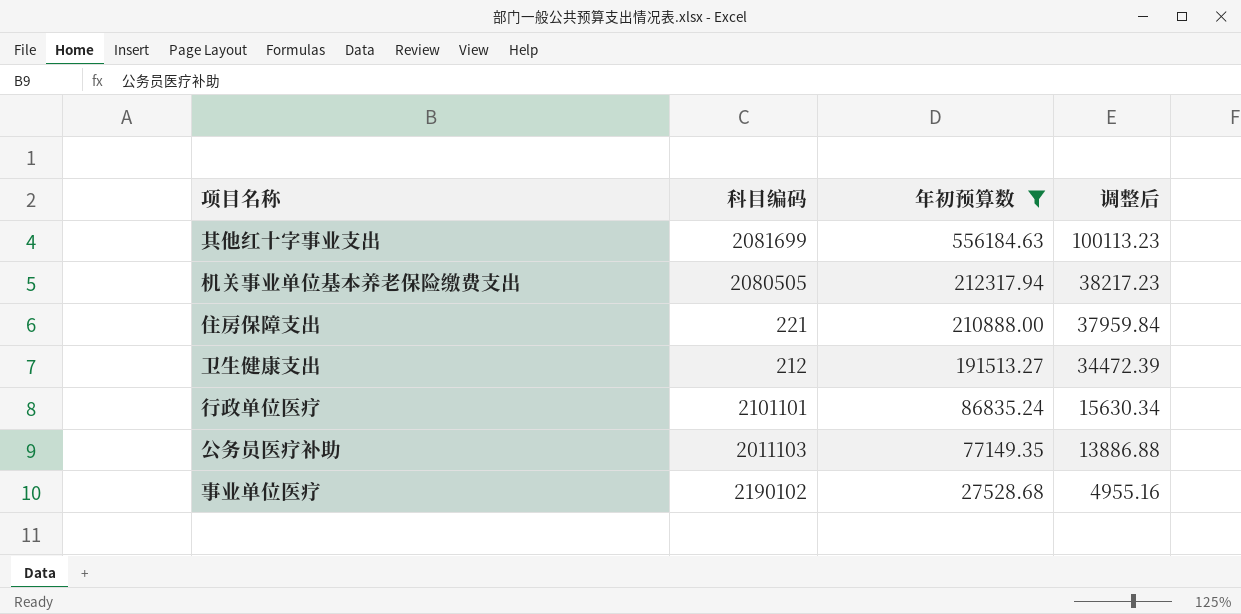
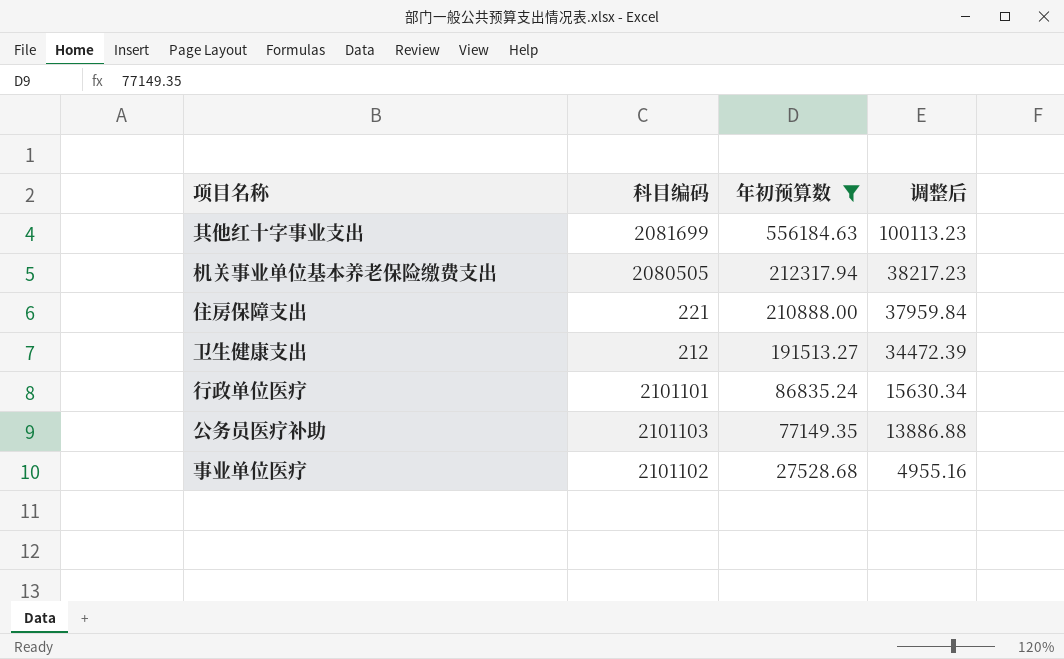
公务员医疗补助 | 科目编码: 2011103 -> 2101103
事业单位医疗 | 科目编码: 2190102 -> 2101102

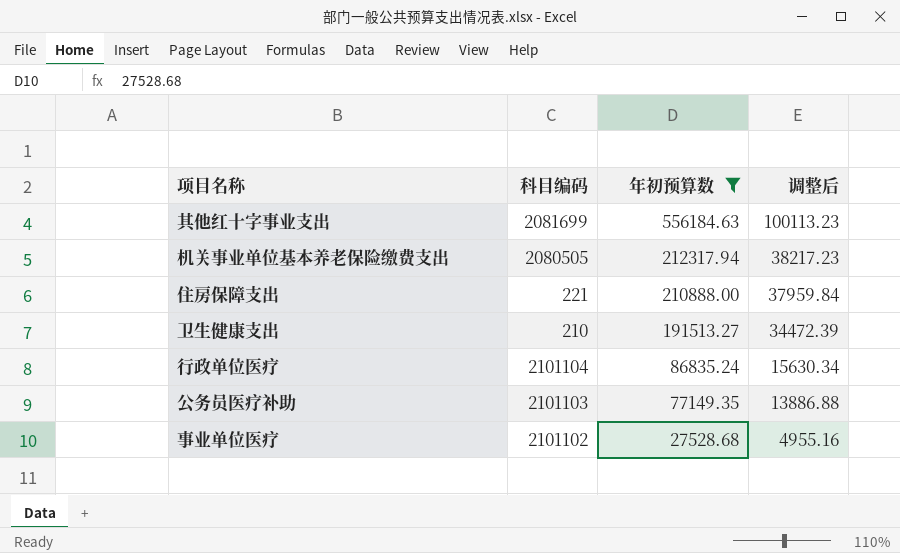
卫生健康支出 | 科目编码: 212 -> 210
行政单位医疗 | 科目编码: 2101101 -> 2101104

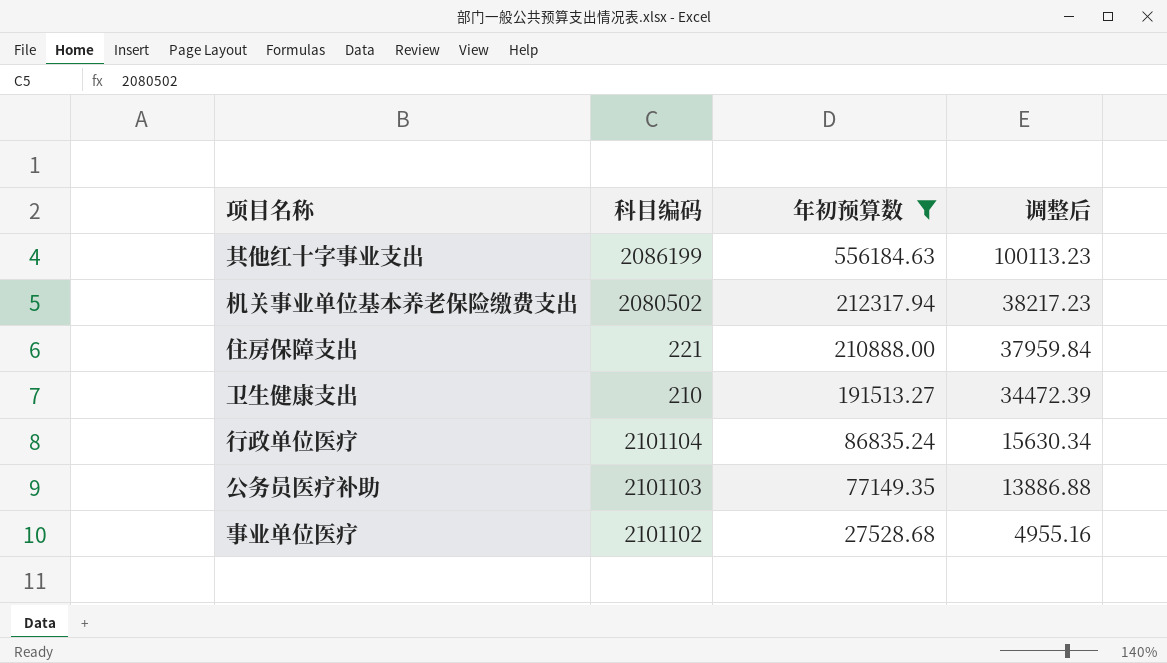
其他红十字事业支出 | 科目编码: 2081699 -> 2086199
机关事业单位基本养老保险缴费支出 | 科目编码: 2080505 -> 2080502

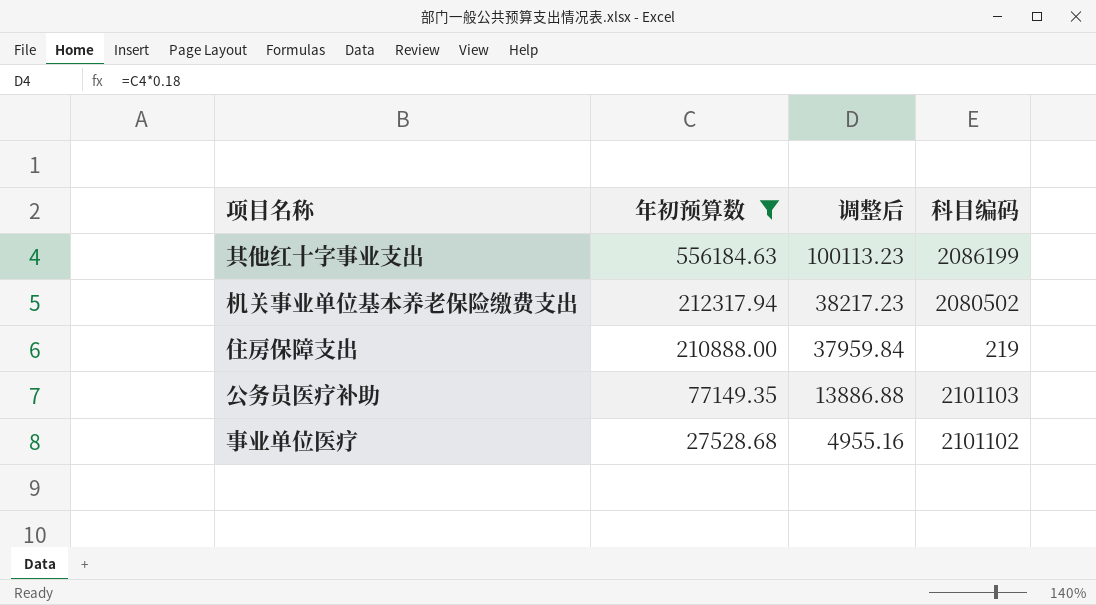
column 科目编码 | position: 2 -> 4
row 卫生健康支出: 210 | 191513.27 | 34472.39 -> none
row 行政单位医疗: 2101104 | 86835.24 | 15630.34 -> none
住房保障支出 | 科目编码: 221 -> 219

